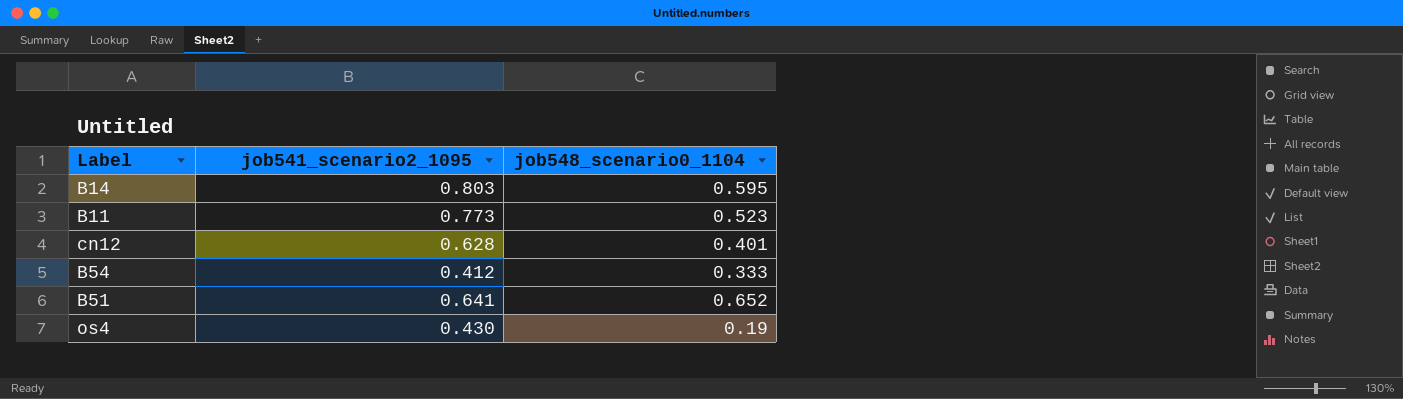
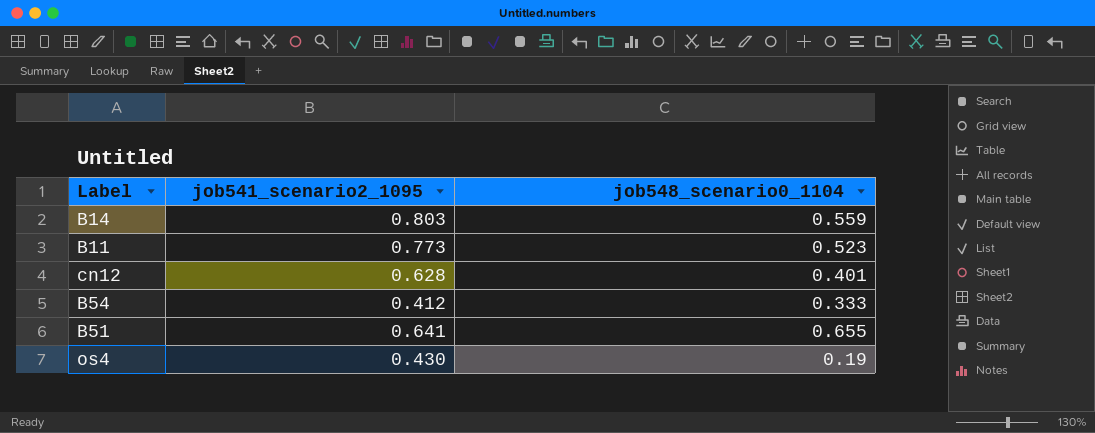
B14 | job548_scenario0_1104: 0.595 -> 0.559
B51 | job548_scenario0_1104: 0.652 -> 0.655

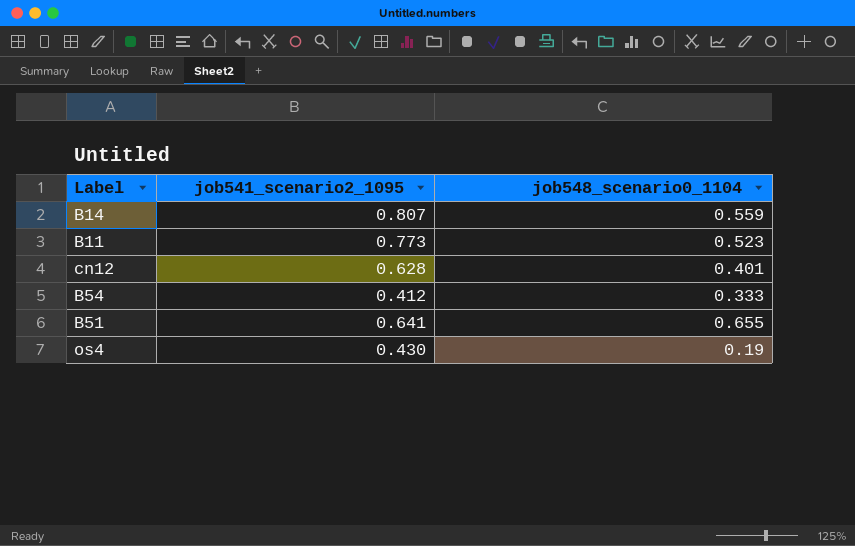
B14 | job541_scenario2_1095: 0.803 -> 0.807

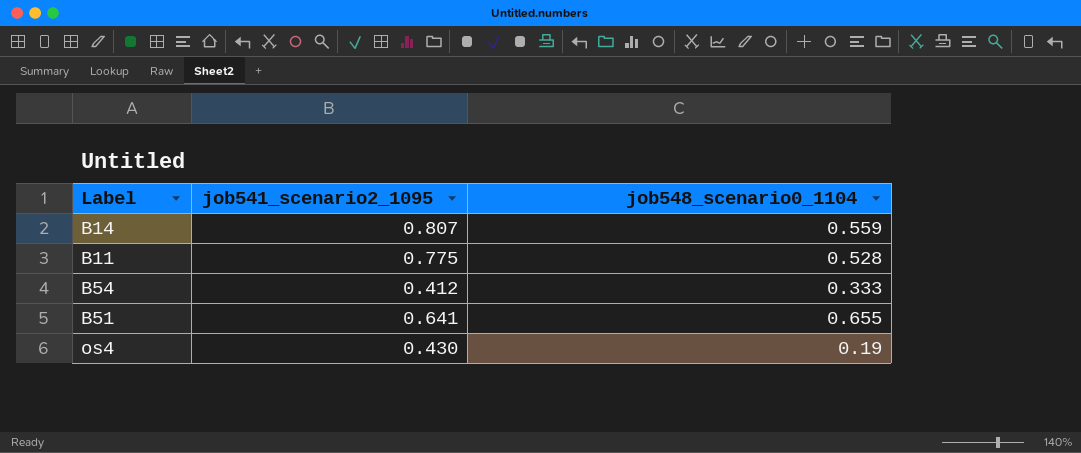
row cn12: 0.628 | 0.401 -> none
B11 | job541_scenario2_1095: 0.773 -> 0.775
B11 | job548_scenario0_1104: 0.523 -> 0.528

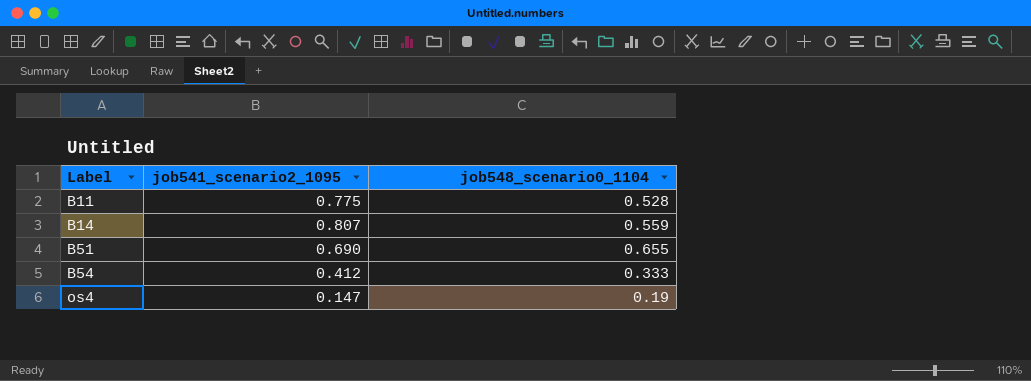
row order: none -> Label ascending
B51 | job541_scenario2_1095: 0.641 -> 0.690
os4 | job541_scenario2_1095: 0.430 -> 0.147

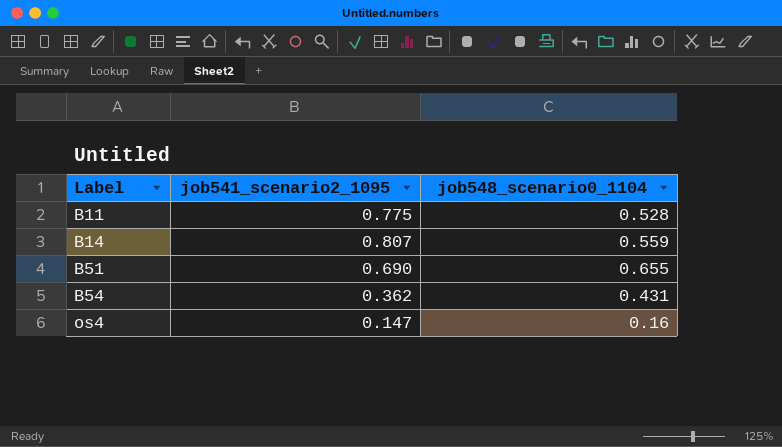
B54 | job541_scenario2_1095: 0.412 -> 0.362
B54 | job548_scenario0_1104: 0.333 -> 0.431
os4 | job548_scenario0_1104: 0.19 -> 0.16

